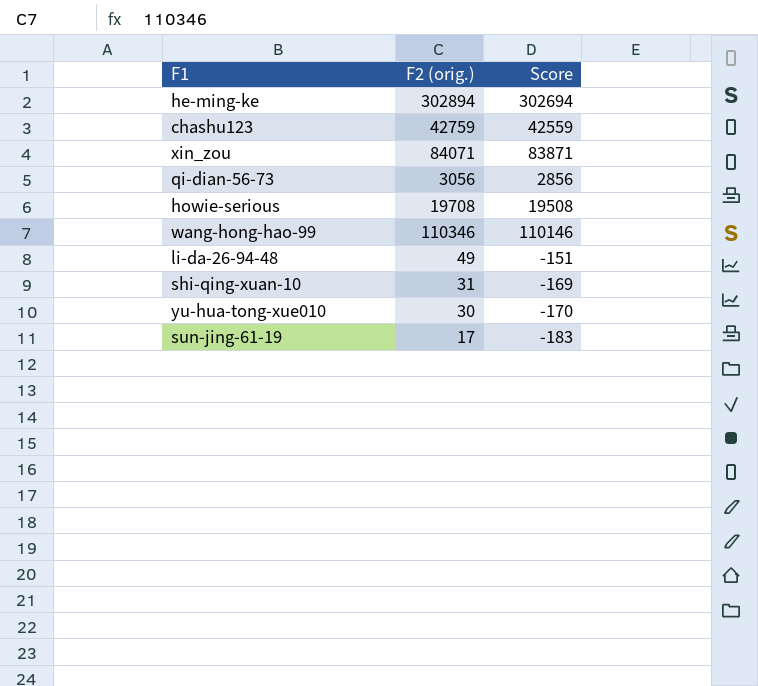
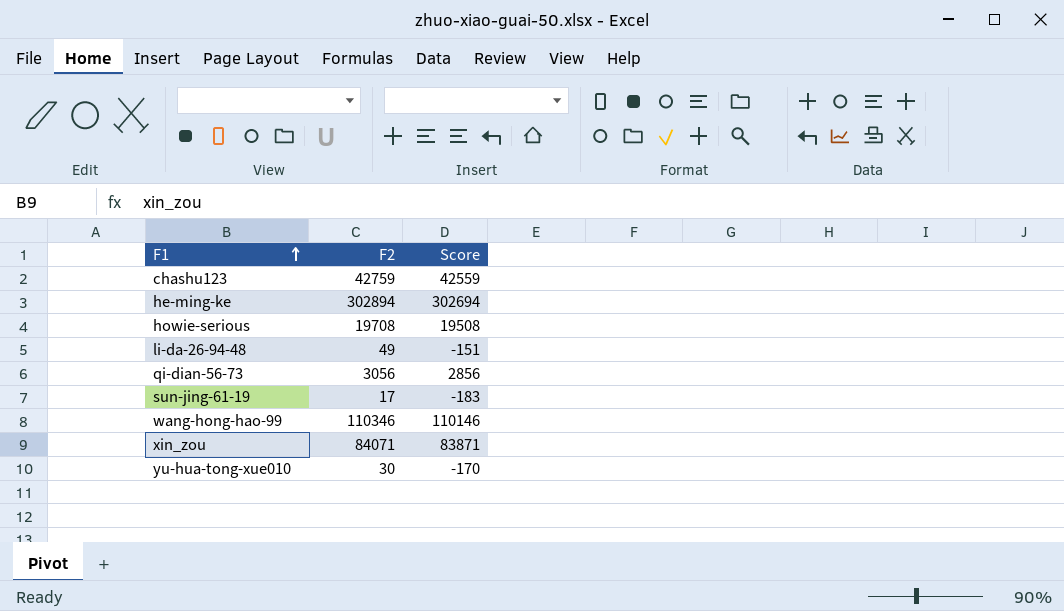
row order: none -> F1 ascending
column name: F2 (orig.) -> F2
row shi-qing-xuan-10: 31 | -169 -> none

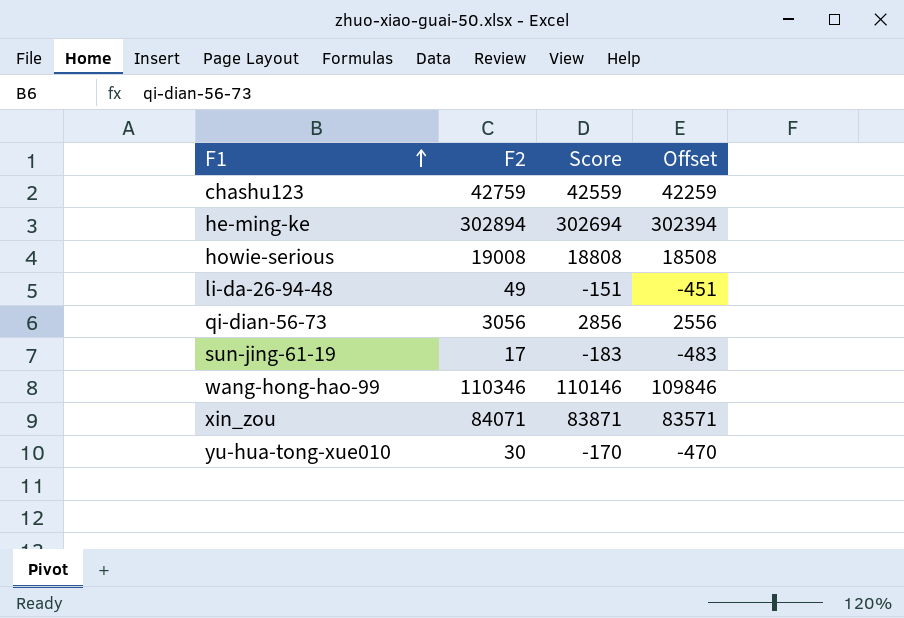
column Offset | formula: none -> [F2] - 500
howie-serious | F2: 19708 -> 19008
howie-serious | Score: 19508 -> 18808

